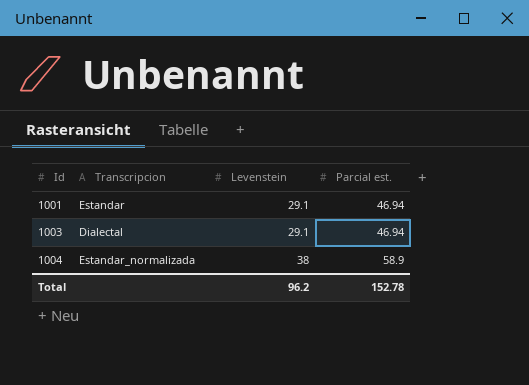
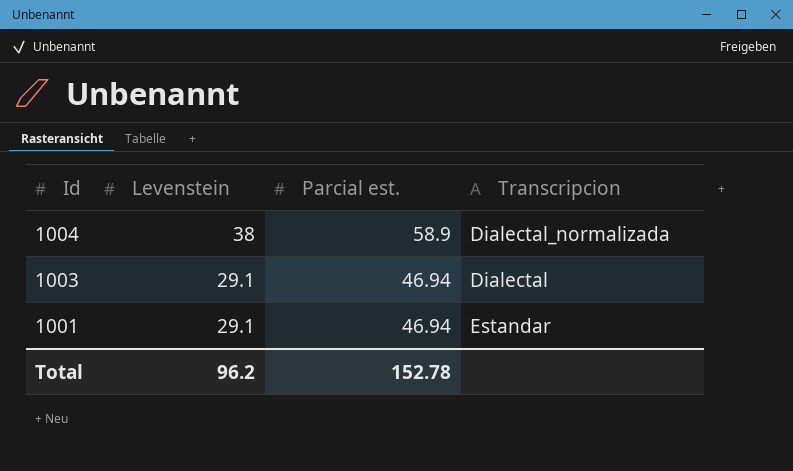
row order: Id ascending -> Id descending
column Transcripcion | position: 2 -> 4
1004 | Transcripcion: Estandar_normalizada -> Dialectal_normalizada

